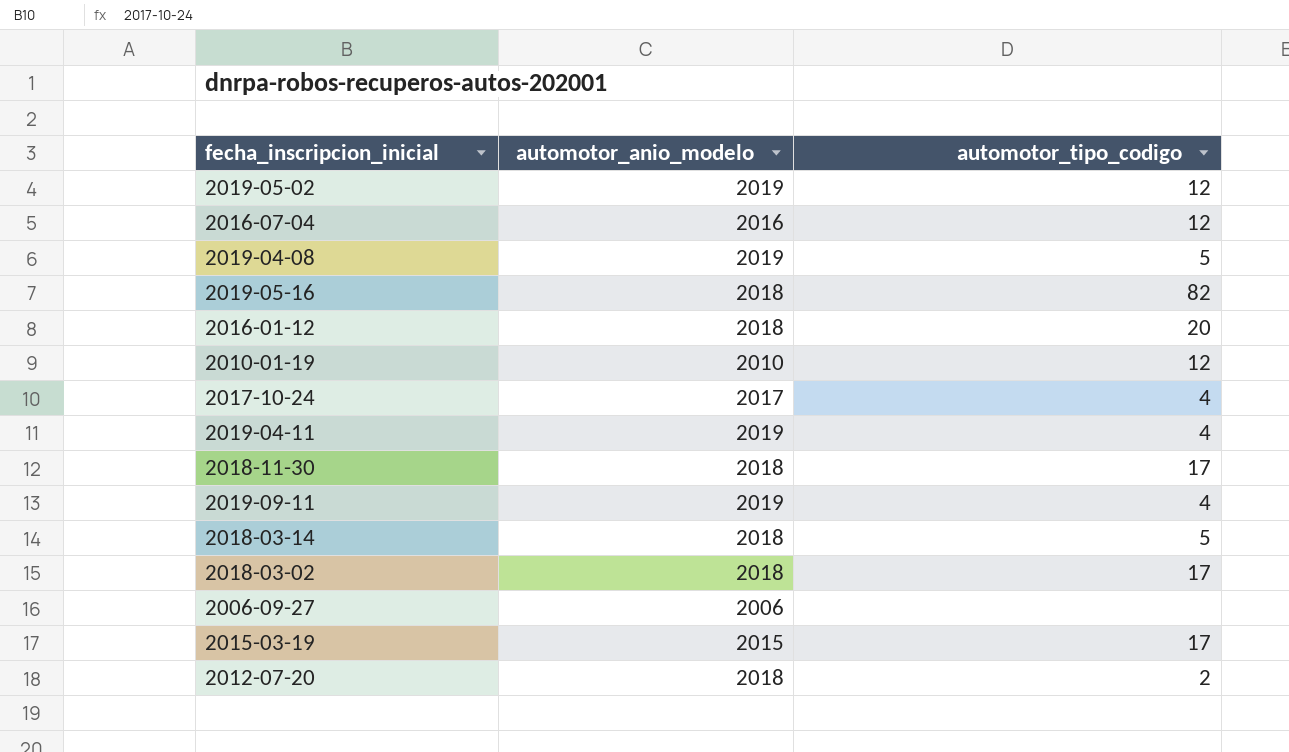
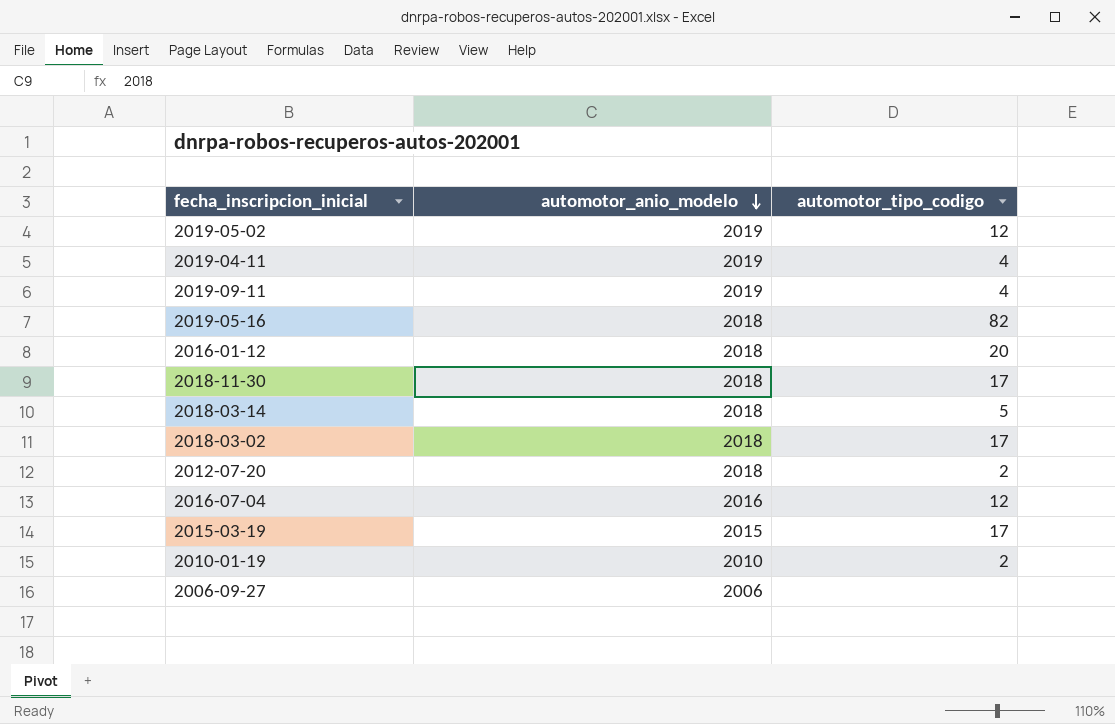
row order: none -> automotor_anio_modelo descending
row 2019-04-08: 2019 | 5 -> none
row 2017-10-24: 2017 | 4 -> none
2010-01-19 | automotor_tipo_codigo: 12 -> 2

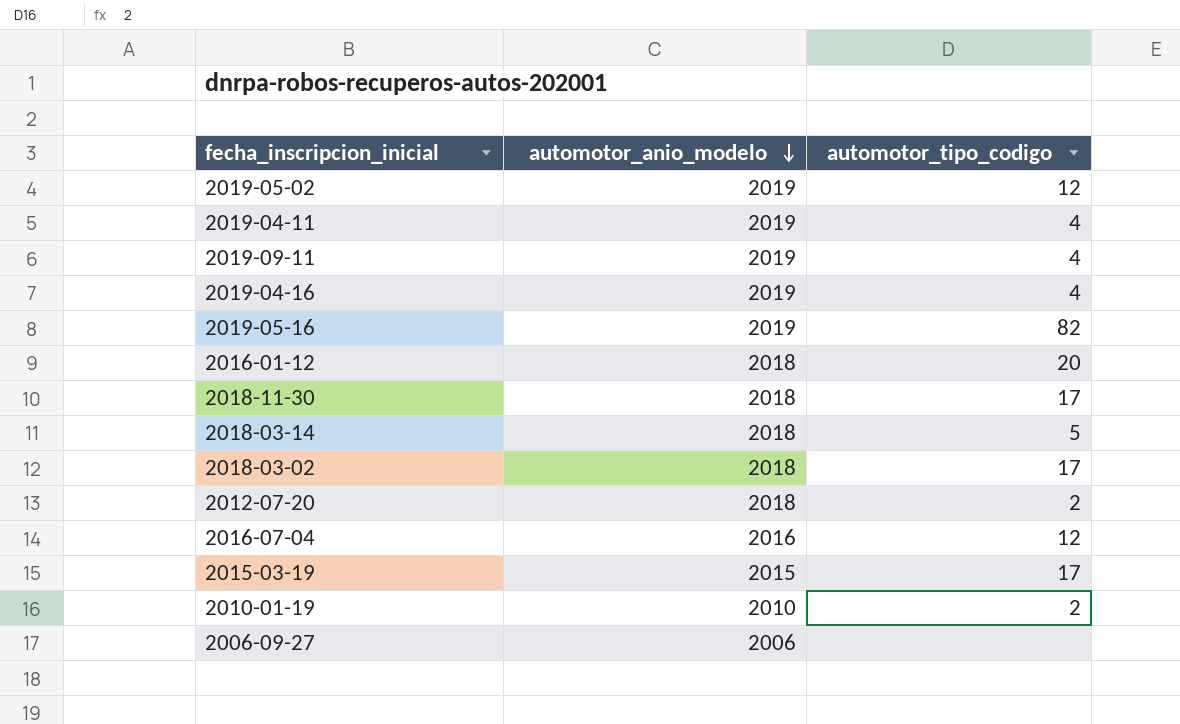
row 2019-04-16: none -> 2019 | 4
2019-05-16 | automotor_anio_modelo: 2018 -> 2019

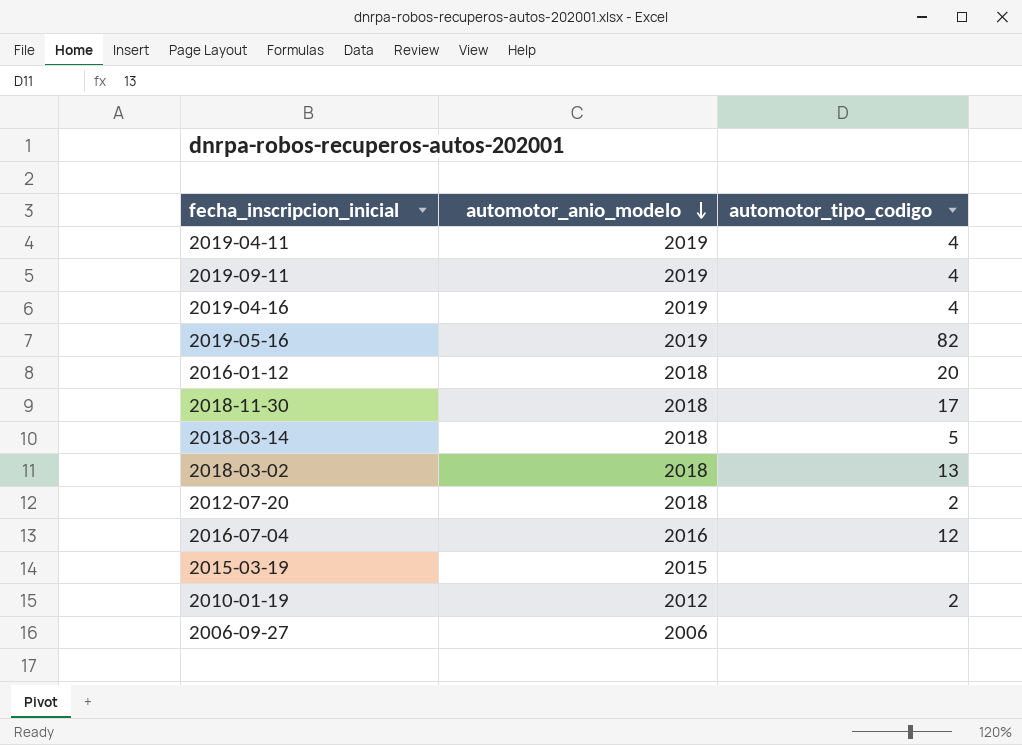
row 2019-05-02: 2019 | 12 -> none
2018-03-02 | automotor_tipo_codigo: 17 -> 13
2015-03-19 | automotor_tipo_codigo: 17 -> none
2010-01-19 | automotor_anio_modelo: 2010 -> 2012

